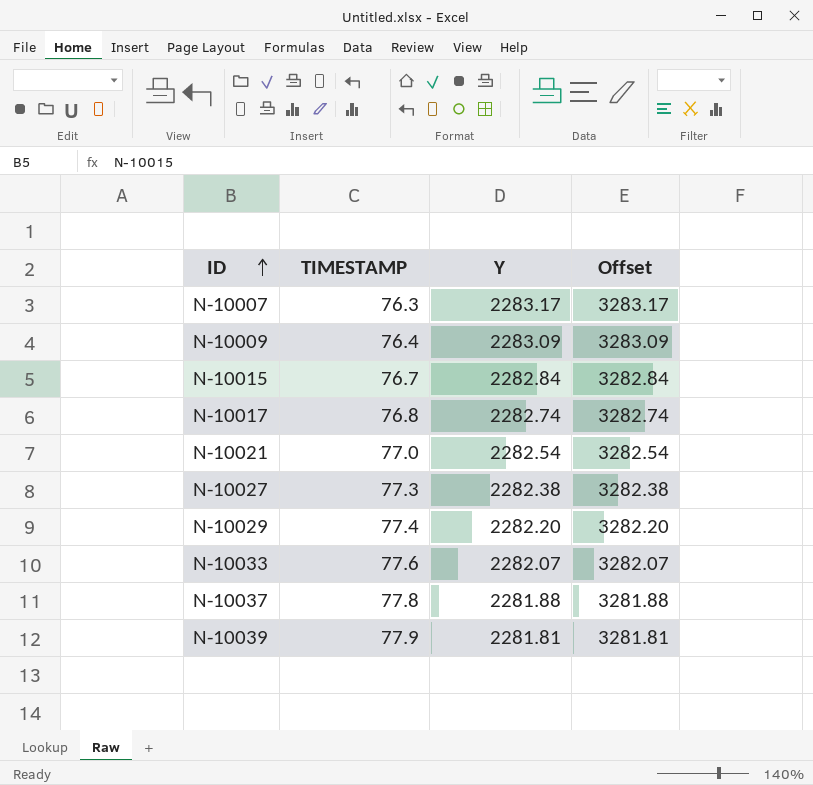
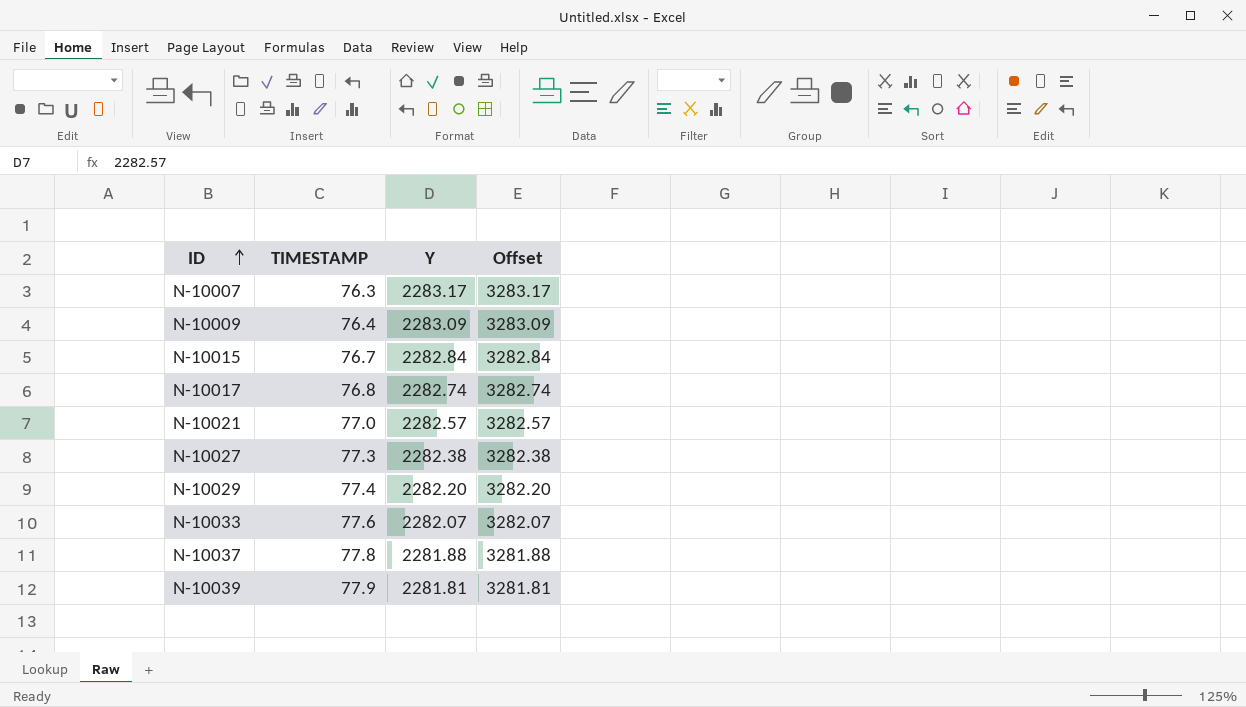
N-10021 | Y: 2282.54 -> 2282.57
N-10021 | Offset: 3282.54 -> 3282.57

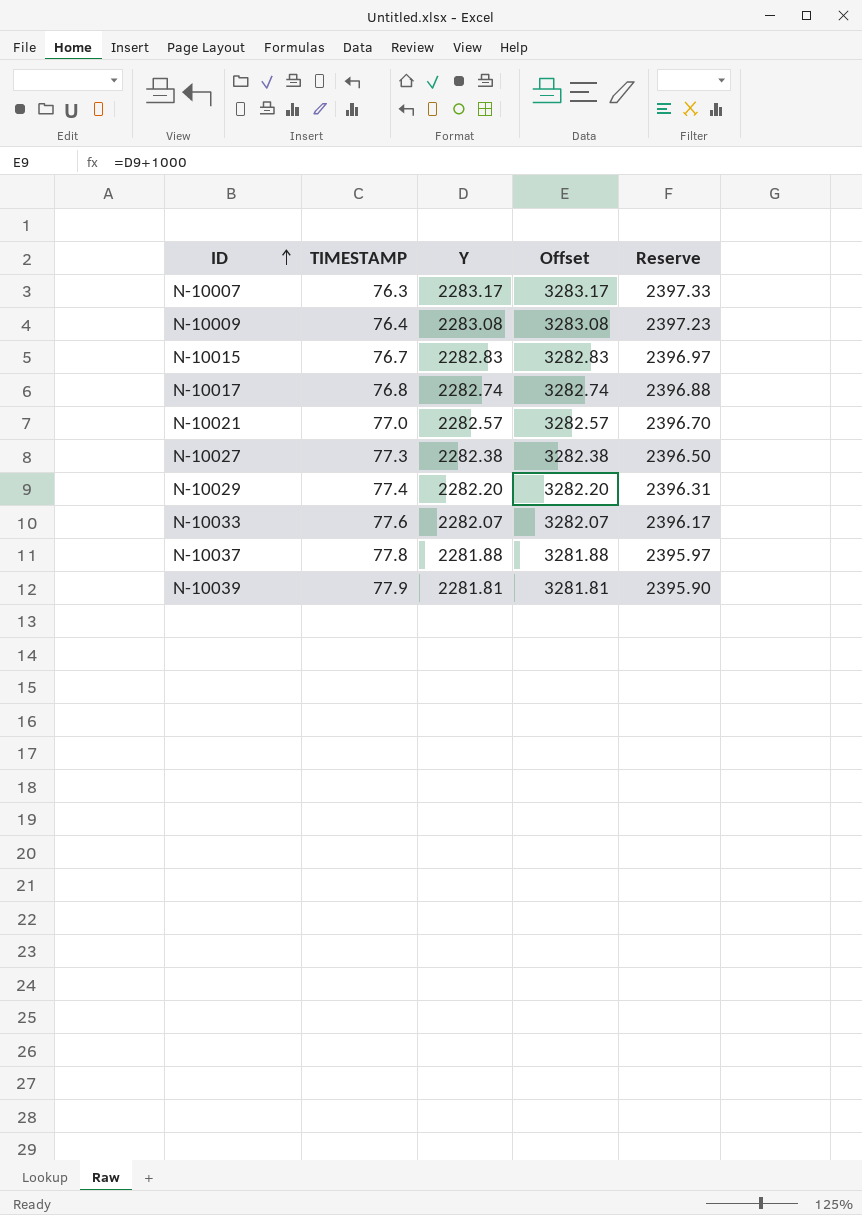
column Reserve | formula: none -> [Y] * 1.05
N-10009 | Y: 2283.09 -> 2283.08
N-10009 | Offset: 3283.09 -> 3283.08
N-10015 | Y: 2282.84 -> 2282.83
N-10015 | Offset: 3282.84 -> 3282.83

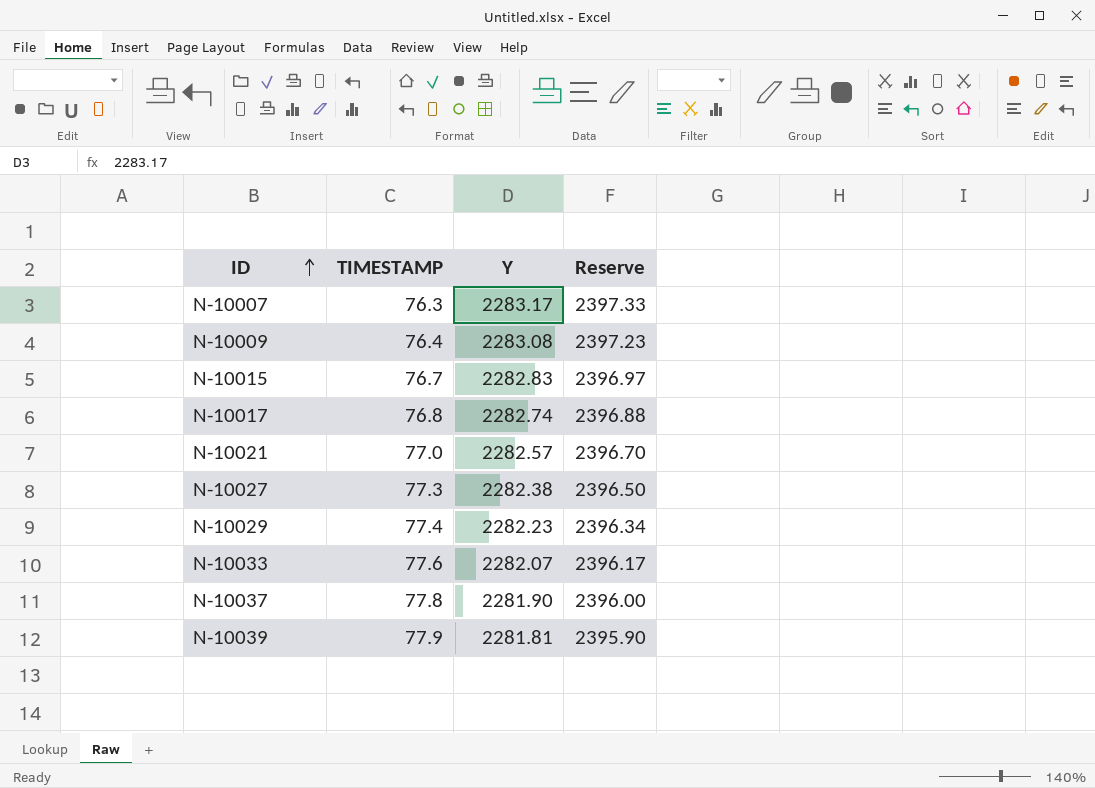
column Offset | formula: [Y] + 1000 -> none
N-10029 | Y: 2282.20 -> 2282.23
N-10029 | Reserve: 2396.31 -> 2396.34
N-10037 | Y: 2281.88 -> 2281.90
N-10037 | Reserve: 2395.97 -> 2396.00

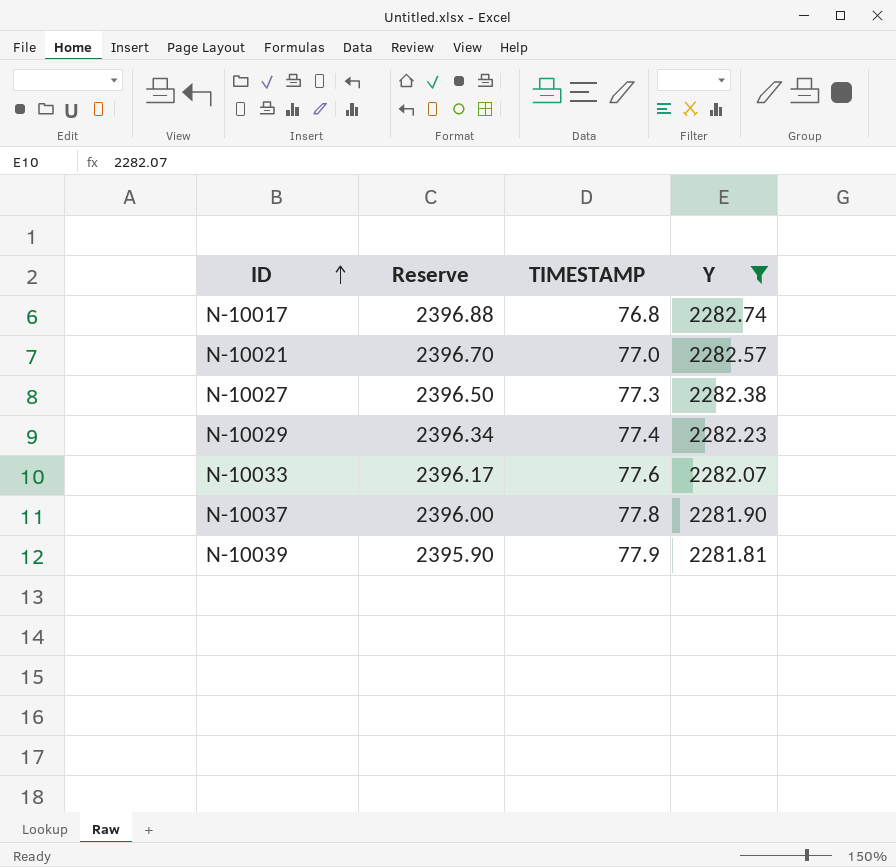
filter: none -> Y <= 2282.74
column Reserve | position: 4 -> 2

